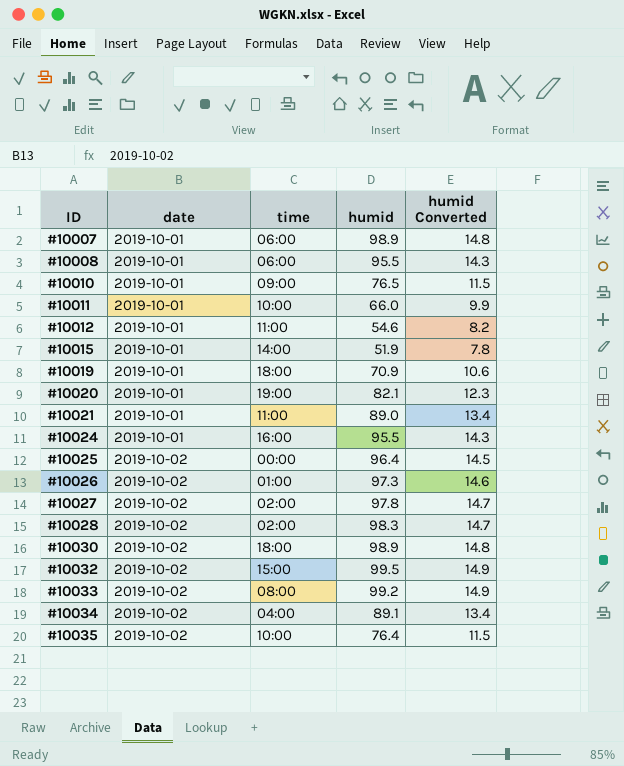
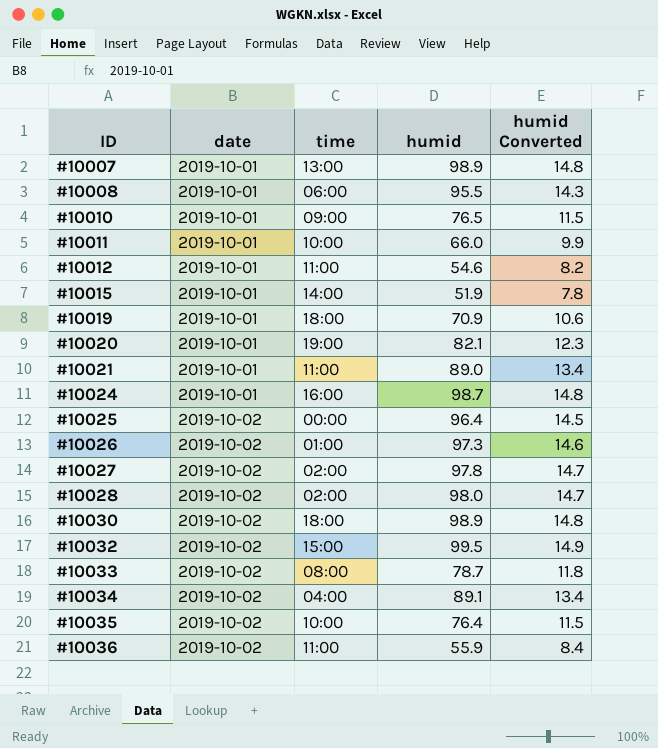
#10007 | time: 06:00 -> 13:00
#10024 | humid: 95.5 -> 98.7
#10024 | humid Converted: 14.3 -> 14.8
#10028 | humid: 98.3 -> 98.0
#10033 | humid: 99.2 -> 78.7
#10033 | humid Converted: 14.9 -> 11.8
row #10036: none -> 2019-10-02 | 11:00 | 55.9 | 8.4

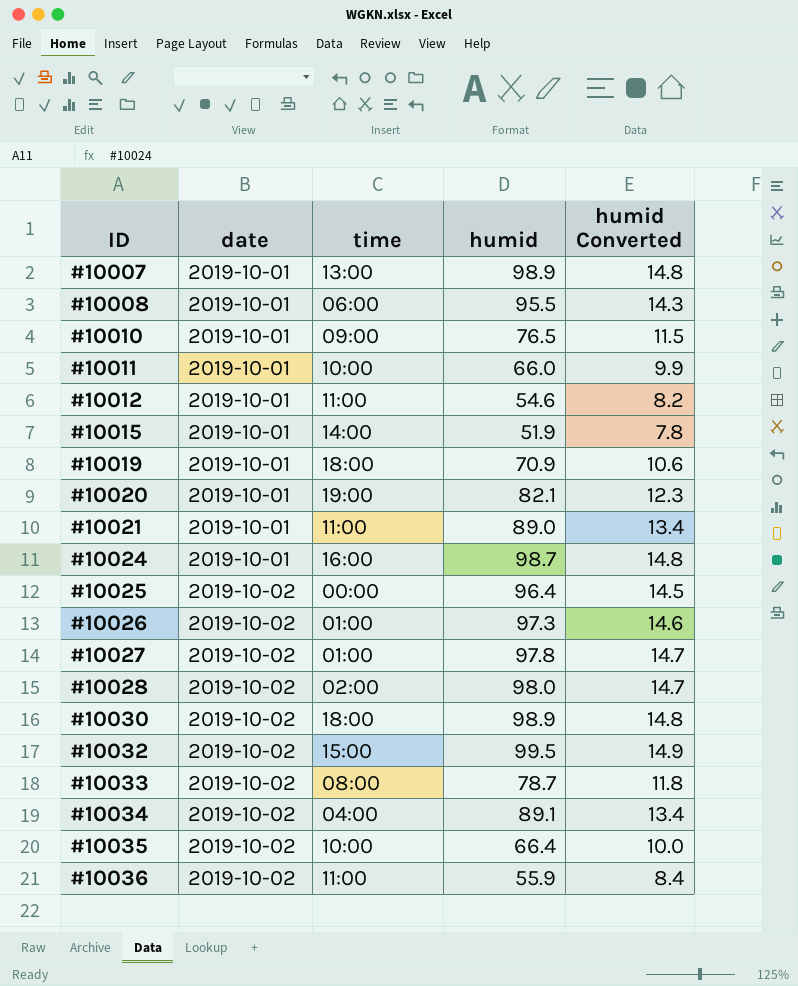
#10027 | time: 02:00 -> 01:00
#10035 | humid: 76.4 -> 66.4
#10035 | humid Converted: 11.5 -> 10.0

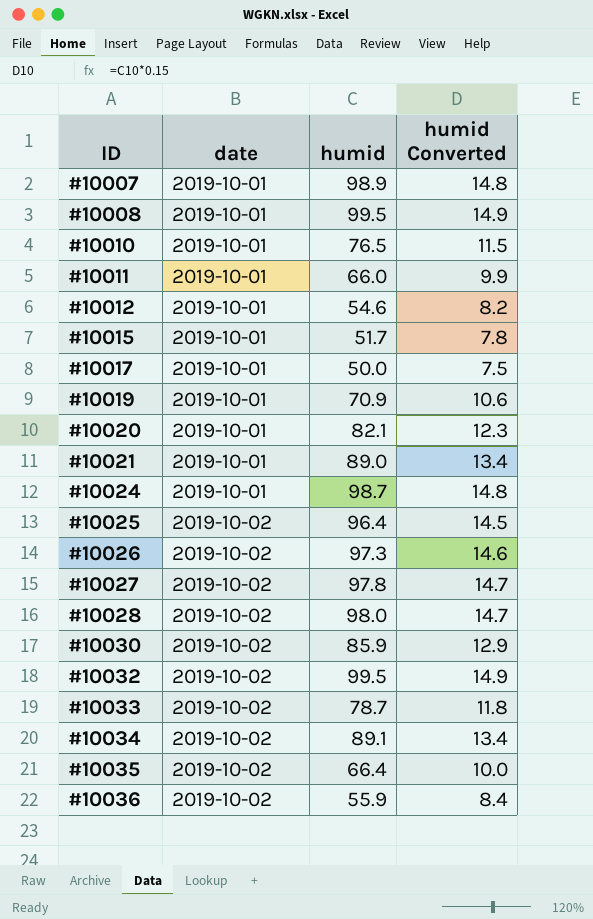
column time | position: 3 -> none
#10008 | humid: 95.5 -> 99.5
#10008 | humid Converted: 14.3 -> 14.9
#10015 | humid: 51.9 -> 51.7
row #10017: none -> 2019-10-01 | 50.0 | 7.5
#10030 | humid: 98.9 -> 85.9
#10030 | humid Converted: 14.8 -> 12.9

